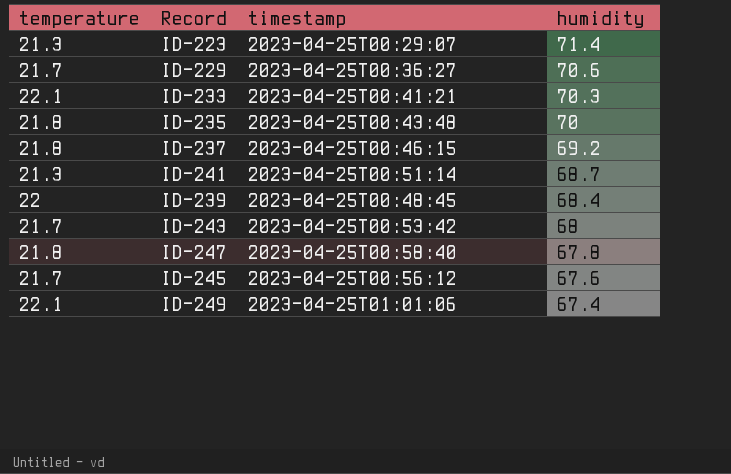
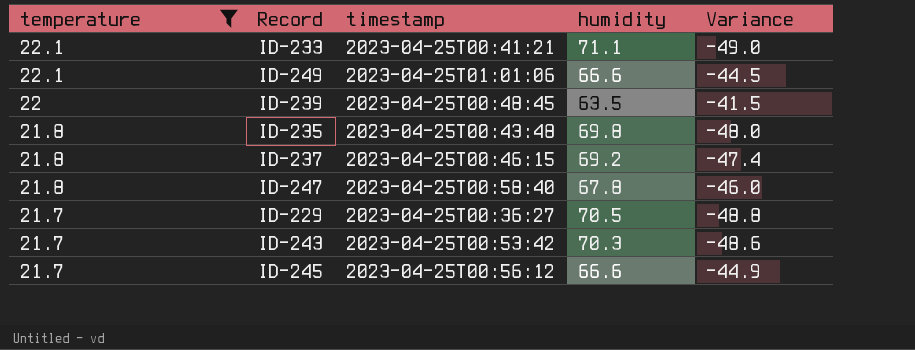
filter: none -> temperature != 21.3
row order: humidity descending -> temperature descending
column Variance | formula: none -> [temperature] - [humidity]
ID-233 | humidity: 70.3 -> 71.1
ID-249 | humidity: 67.4 -> 66.6
ID-239 | humidity: 68.4 -> 63.5
ID-235 | humidity: 70 -> 69.8
ID-229 | humidity: 70.6 -> 70.5
ID-243 | humidity: 68 -> 70.3
ID-245 | humidity: 67.6 -> 66.6

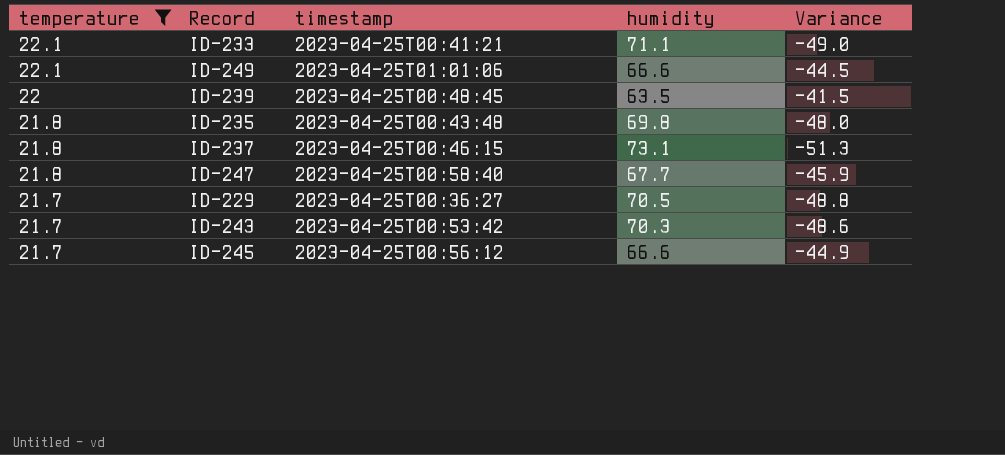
ID-237 | humidity: 69.2 -> 73.1
ID-237 | Variance: -47.4 -> -51.3
ID-247 | humidity: 67.8 -> 67.7
ID-247 | Variance: -46.0 -> -45.9

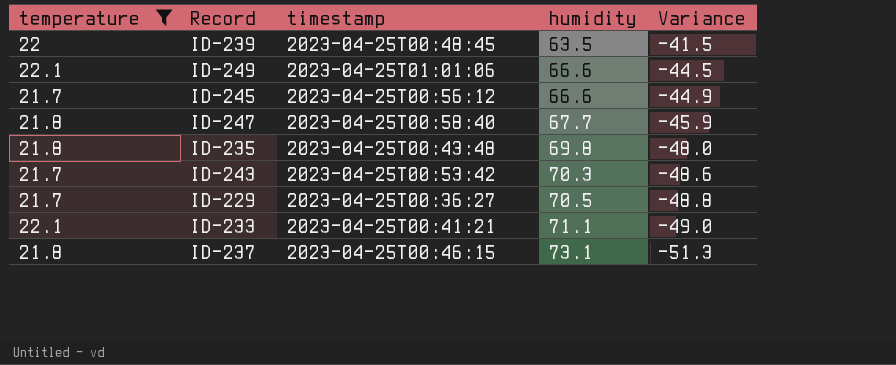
row order: temperature descending -> humidity ascending

